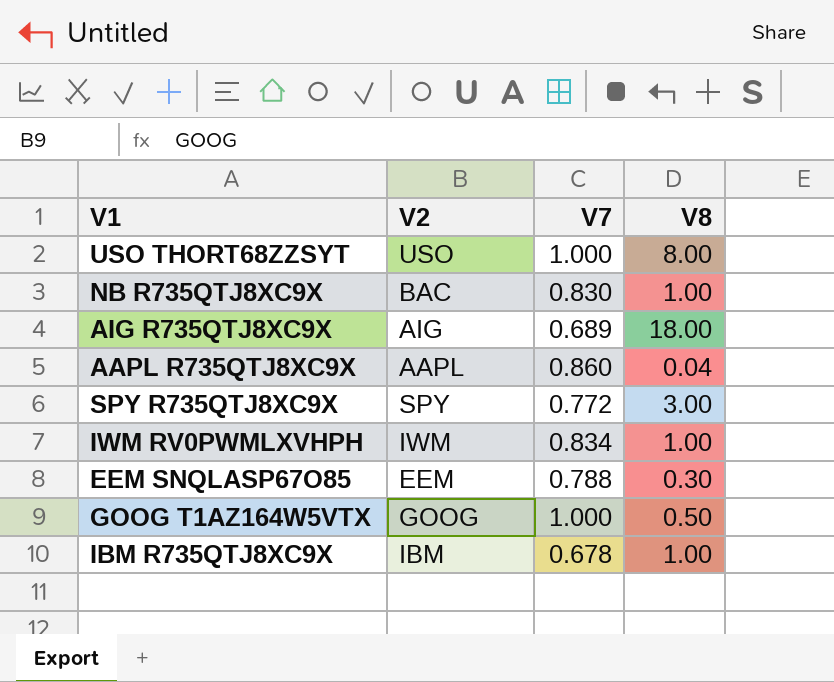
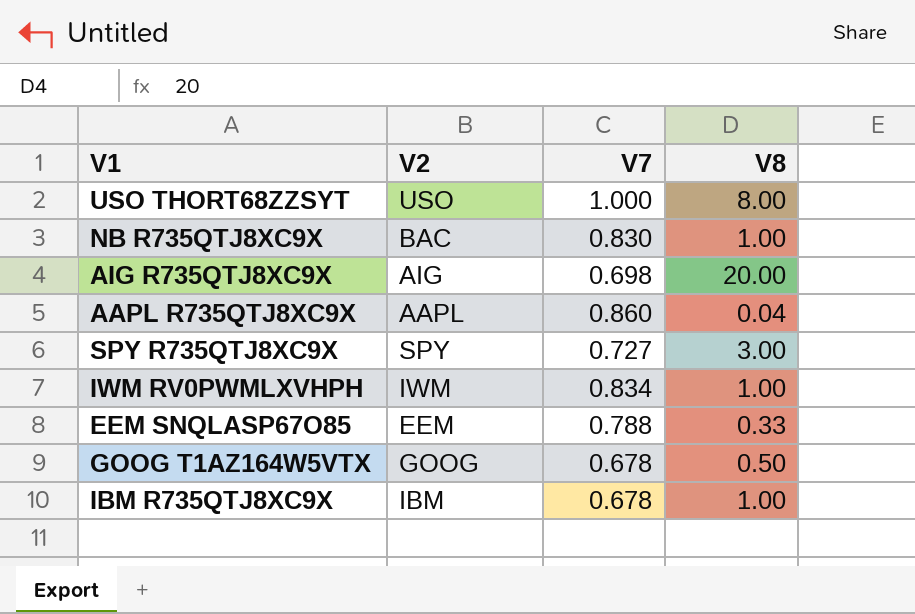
AIG R735QTJ8XC9X | V7: 0.689 -> 0.698
AIG R735QTJ8XC9X | V8: 18.00 -> 20.00
SPY R735QTJ8XC9X | V7: 0.772 -> 0.727
EEM SNQLASP67O85 | V8: 0.30 -> 0.33
GOOG T1AZ164W5VTX | V7: 1.000 -> 0.678

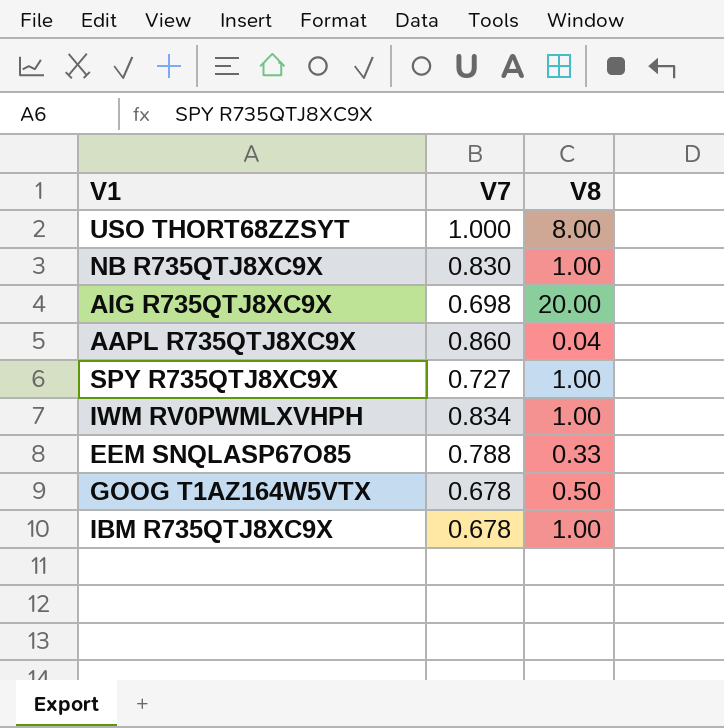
column V2 | position: 2 -> none
SPY R735QTJ8XC9X | V8: 3.00 -> 1.00

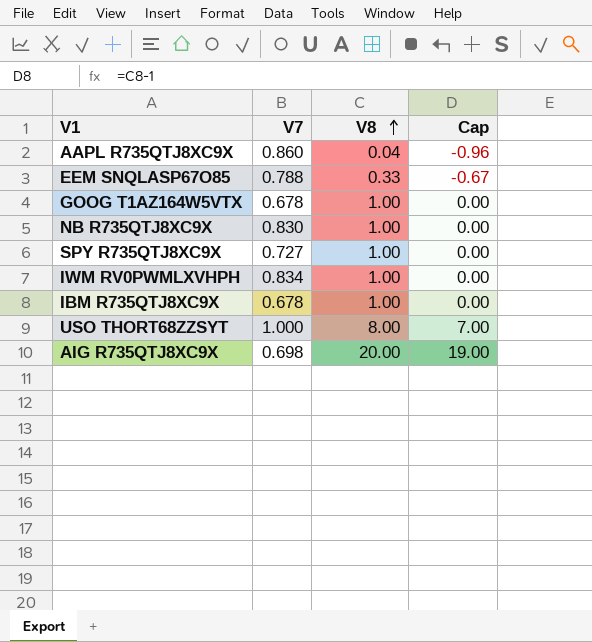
row order: none -> V8 ascending
column Cap | formula: none -> [V8] - 1
GOOG T1AZ164W5VTX | V8: 0.50 -> 1.00

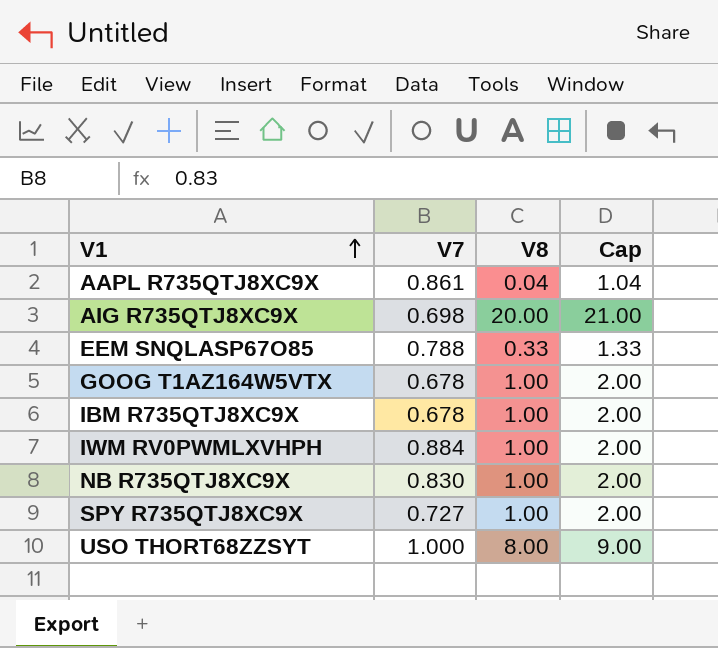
row order: V8 ascending -> V1 ascending
column Cap | formula: [V8] - 1 -> [V8] + 1
AAPL R735QTJ8XC9X | V7: 0.860 -> 0.861
IWM RV0PWMLXVHPH | V7: 0.834 -> 0.884

